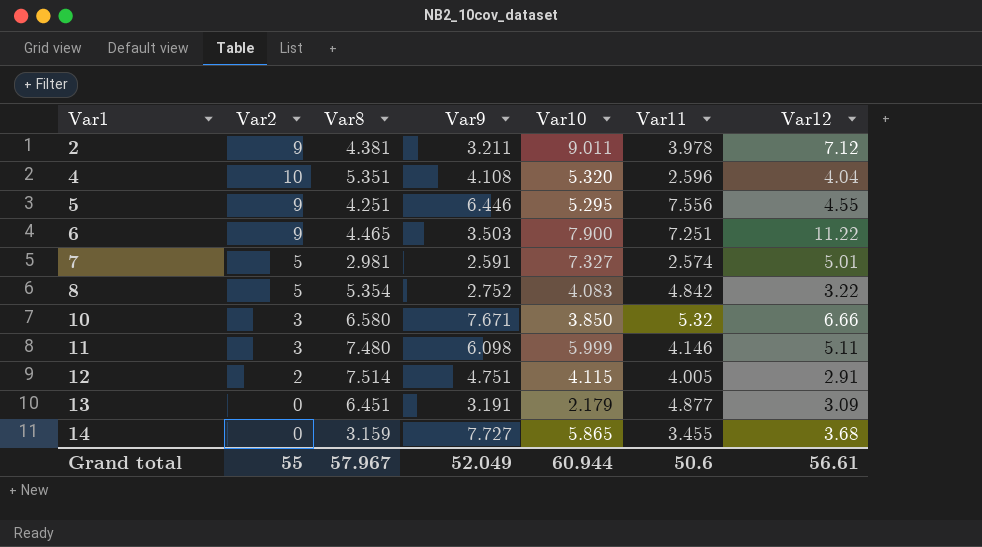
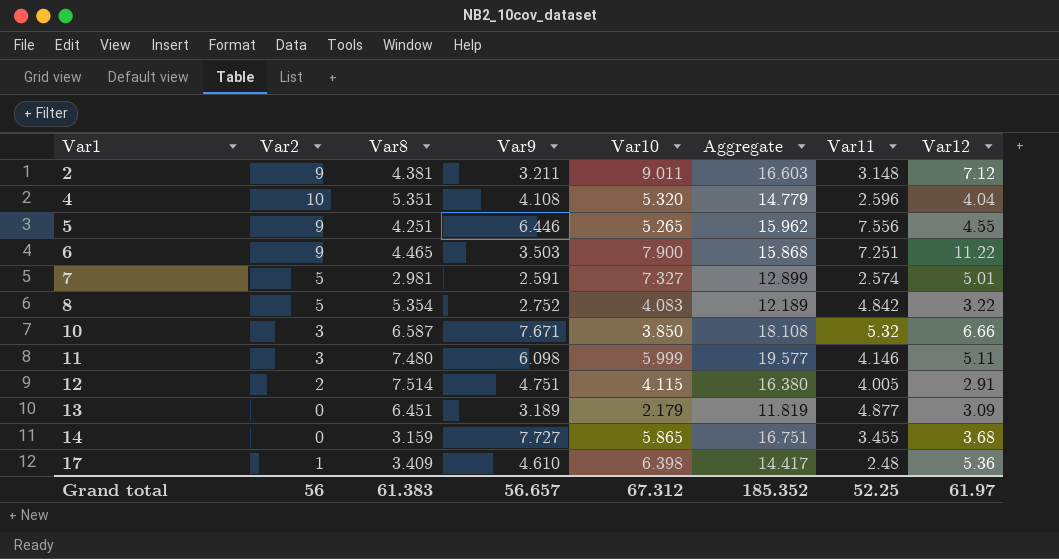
column Aggregate | formula: none -> [Var8] + [Var9] + [Var10]
2 | Var11: 3.978 -> 3.148
5 | Var10: 5.295 -> 5.265
10 | Var8: 6.580 -> 6.587
13 | Var9: 3.191 -> 3.189
row 17: none -> 1 | 3.409 | 4.610 | 6.398 | 14.417 | 2.48 | 5.36
Grand total | Var2: 55 -> 56
Grand total | Var8: 57.967 -> 61.383
Grand total | Var9: 52.049 -> 56.657
Grand total | Var10: 60.944 -> 67.312
Grand total | Var11: 50.6 -> 52.25
Grand total | Var12: 56.61 -> 61.97

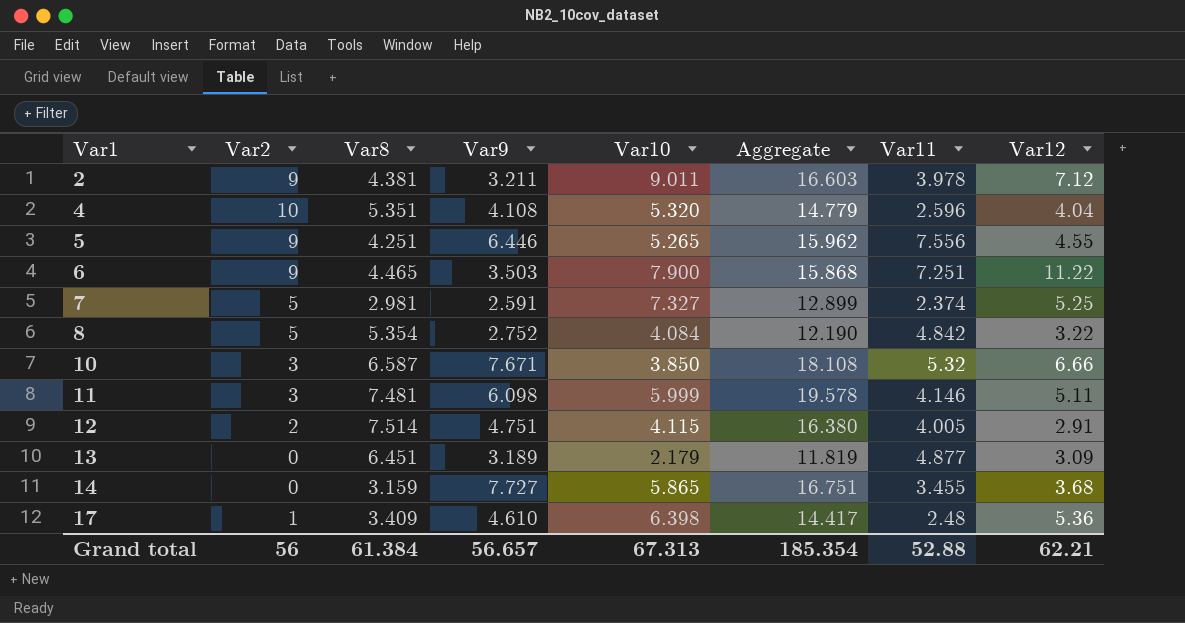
2 | Var11: 3.148 -> 3.978
7 | Var11: 2.574 -> 2.374
7 | Var12: 5.01 -> 5.25
8 | Var10: 4.083 -> 4.084
8 | Aggregate: 12.189 -> 12.190
11 | Var8: 7.480 -> 7.481
11 | Aggregate: 19.577 -> 19.578
Grand total | Var8: 61.383 -> 61.384
Grand total | Var10: 67.312 -> 67.313
Grand total | Aggregate: 185.352 -> 185.354
Grand total | Var11: 52.25 -> 52.88
Grand total | Var12: 61.97 -> 62.21

